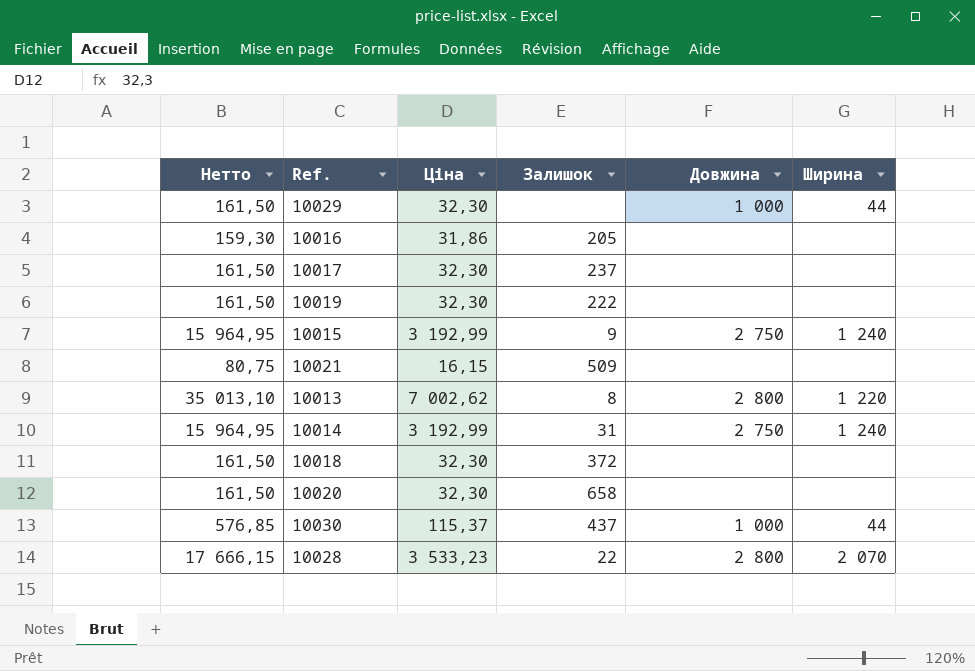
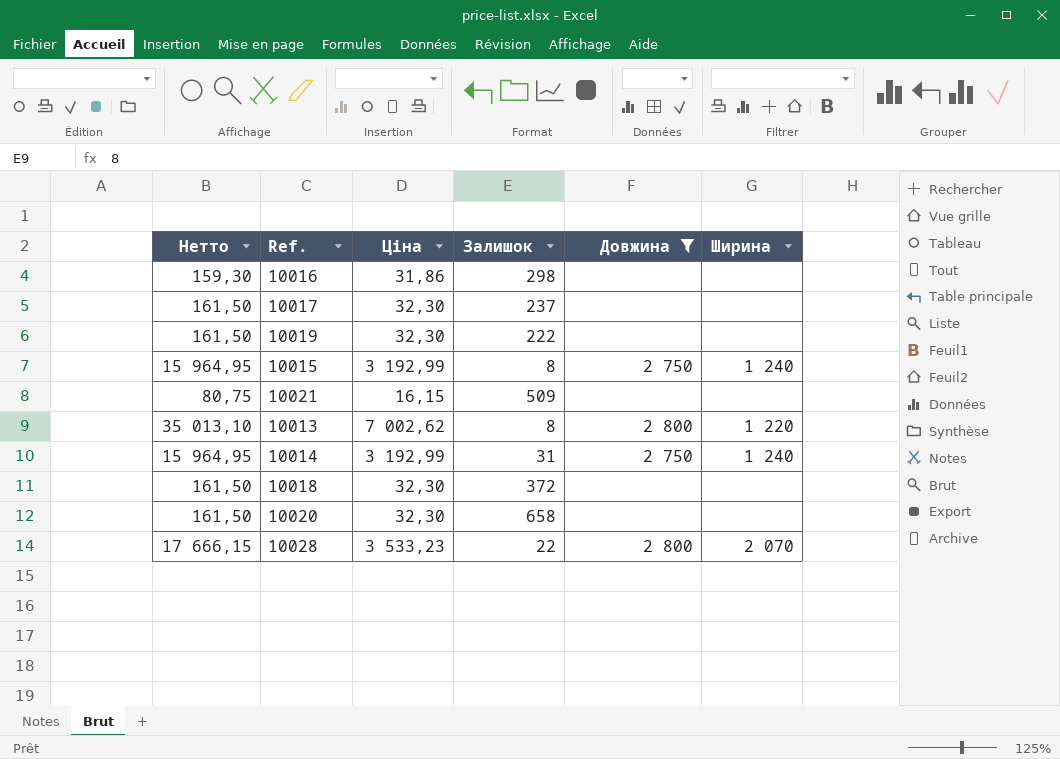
filter: none -> Довжина != 1 000
10016 | Залишок: 205 -> 298
10015 | Залишок: 9 -> 8

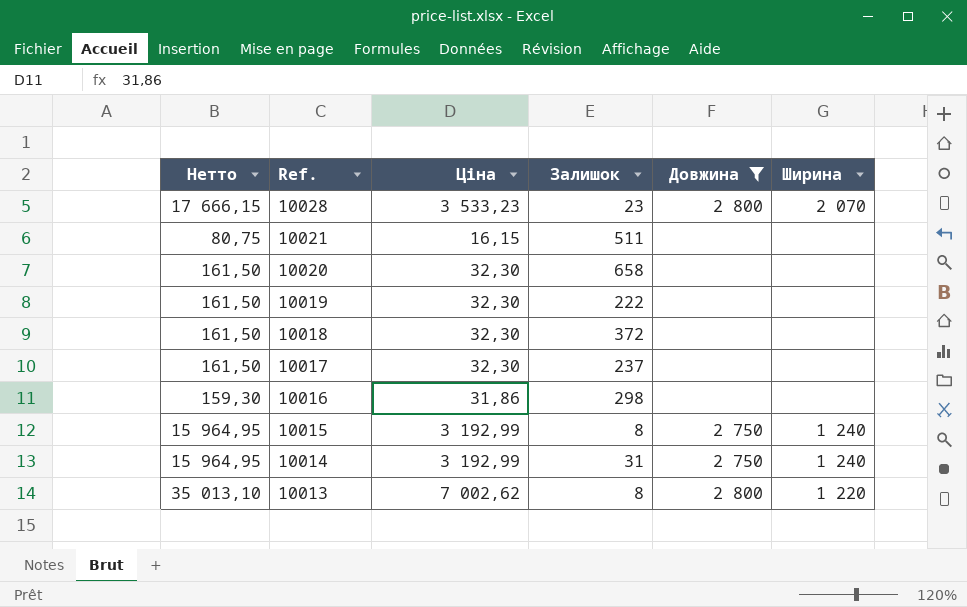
row order: none -> Ref. descending
10028 | Залишок: 22 -> 23
10021 | Залишок: 509 -> 511

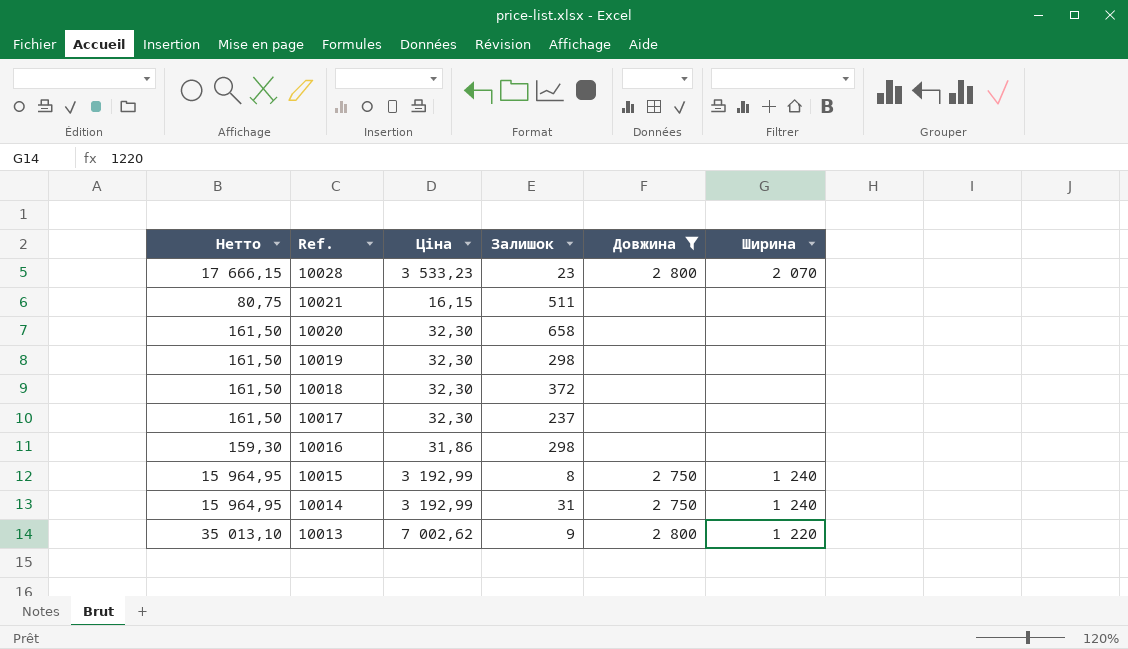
10019 | Залишок: 222 -> 298
10013 | Залишок: 8 -> 9

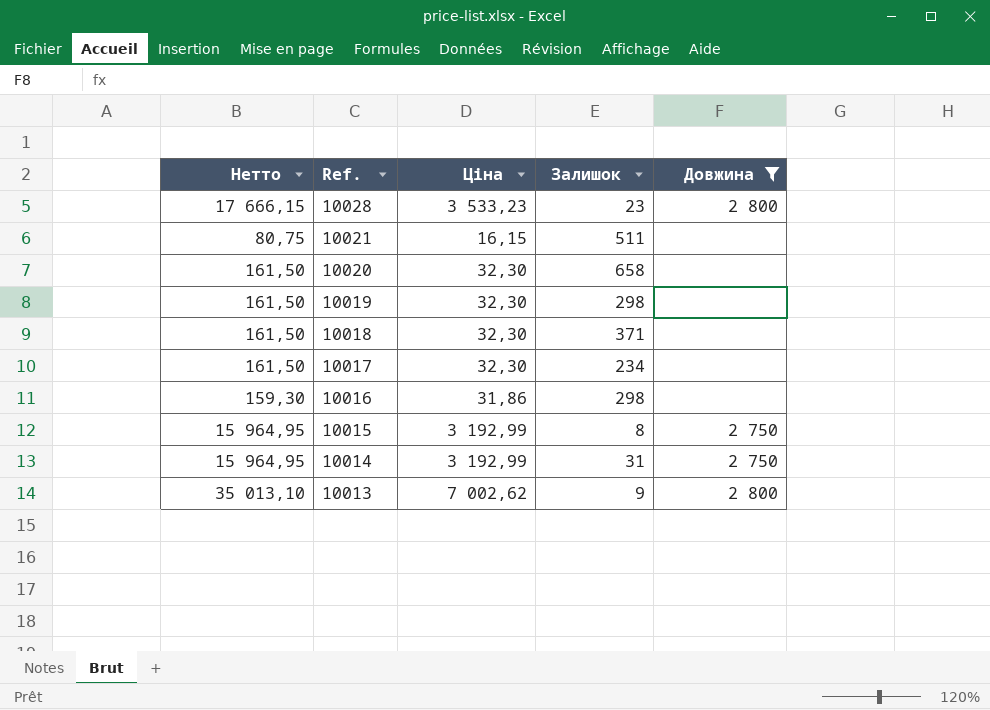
column Ширина | position: 6 -> none
10018 | Залишок: 372 -> 371
10017 | Залишок: 237 -> 234

